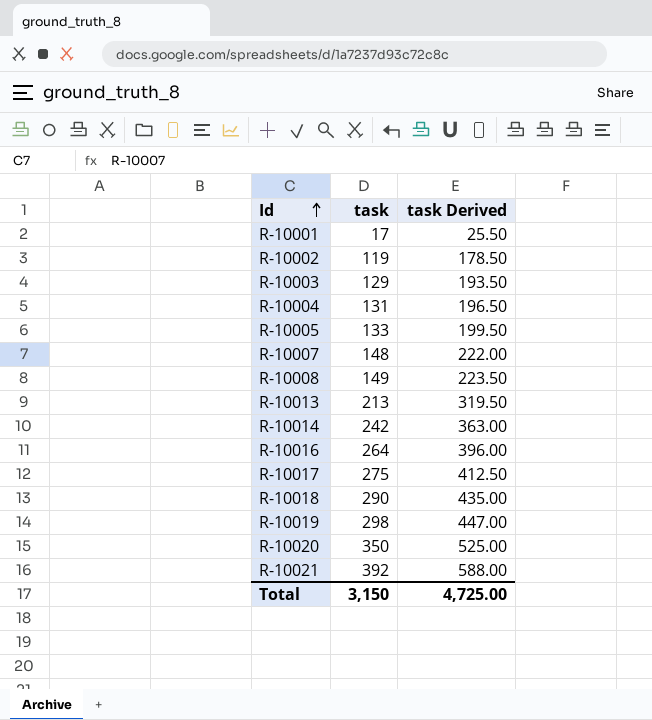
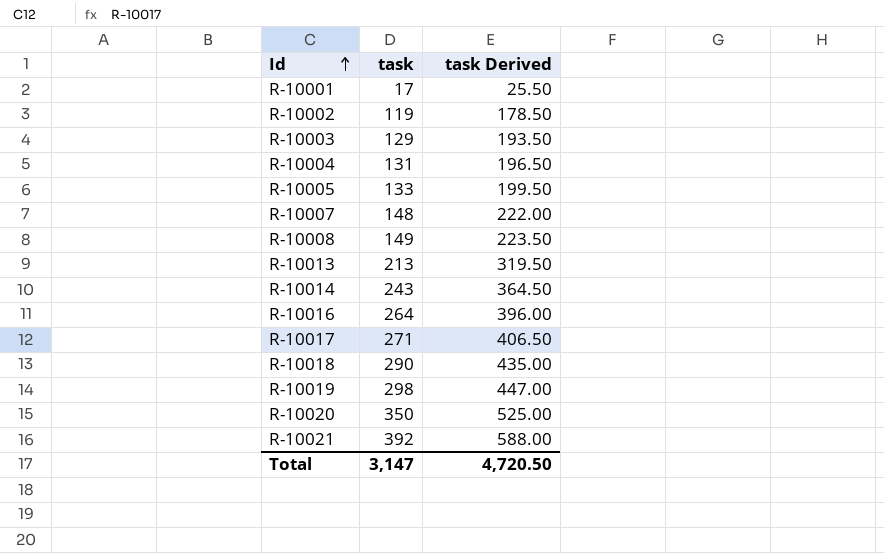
R-10014 | task: 242 -> 243
R-10014 | task Derived: 363.00 -> 364.50
R-10017 | task: 275 -> 271
R-10017 | task Derived: 412.50 -> 406.50
Total | task: 3,150 -> 3,147
Total | task Derived: 4,725.00 -> 4,720.50

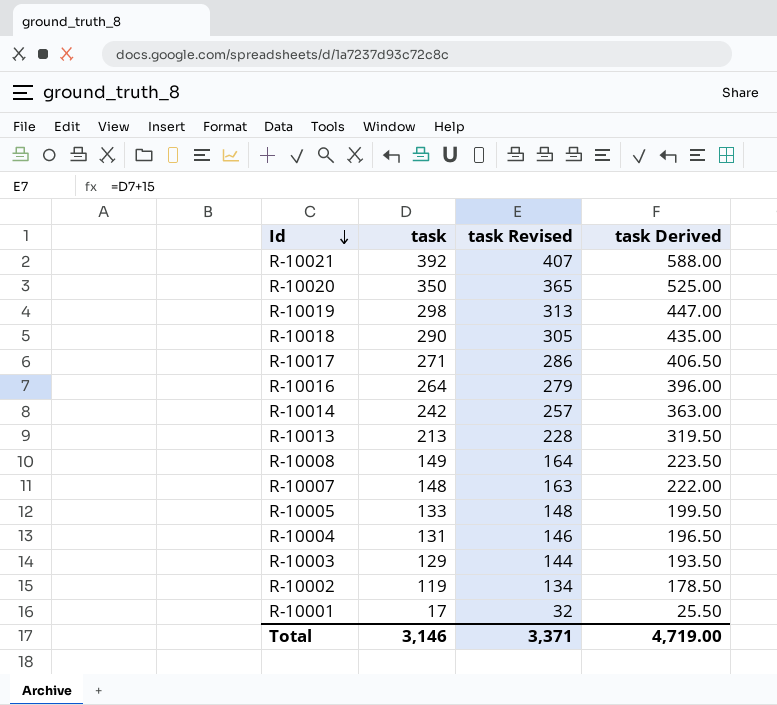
row order: Id ascending -> Id descending
column task Revised | formula: none -> [task] + 15
R-10014 | task: 243 -> 242
R-10014 | task Derived: 364.50 -> 363.00
Total | task: 3,147 -> 3,146
Total | task Derived: 4,720.50 -> 4,719.00

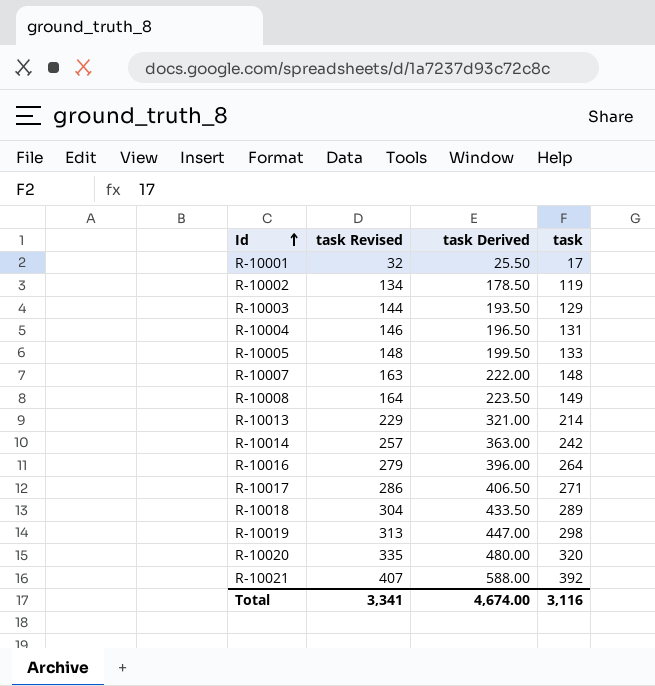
row order: Id descending -> Id ascending
column task | position: 2 -> 4
R-10013 | task Revised: 228 -> 229
R-10013 | task Derived: 319.50 -> 321.00
R-10013 | task: 213 -> 214
R-10018 | task Revised: 305 -> 304
R-10018 | task Derived: 435.00 -> 433.50
R-10018 | task: 290 -> 289
R-10020 | task Revised: 365 -> 335
R-10020 | task Derived: 525.00 -> 480.00
R-10020 | task: 350 -> 320
Total | task Revised: 3,371 -> 3,341
Total | task Derived: 4,719.00 -> 4,674.00
Total | task: 3,146 -> 3,116

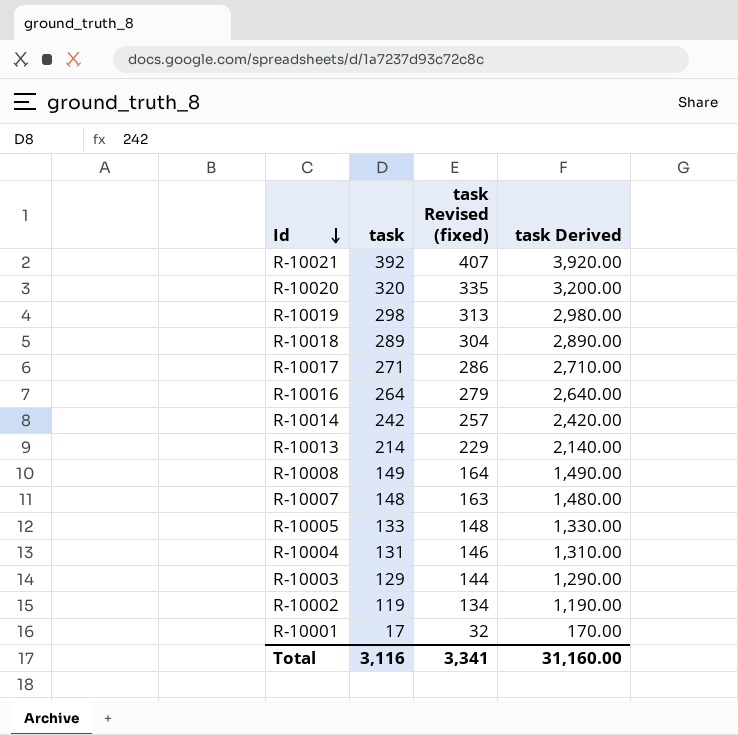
row order: Id ascending -> Id descending
column task | position: 4 -> 2
column name: task Revised -> task Revised (fixed)
column task Derived | formula: [task] * 1.5 -> [task] * 10
Total | task Derived: 4,674.00 -> 31,160.00

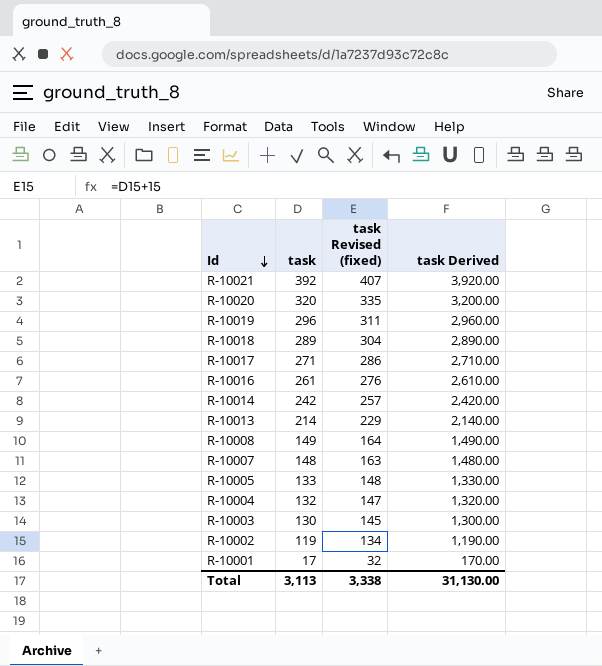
R-10019 | task: 298 -> 296
R-10019 | task Revised (fixed): 313 -> 311
R-10019 | task Derived: 2,980.00 -> 2,960.00
R-10016 | task: 264 -> 261
R-10016 | task Revised (fixed): 279 -> 276
R-10016 | task Derived: 2,640.00 -> 2,610.00
R-10004 | task: 131 -> 132
R-10004 | task Revised (fixed): 146 -> 147
R-10004 | task Derived: 1,310.00 -> 1,320.00
R-10003 | task: 129 -> 130
R-10003 | task Revised (fixed): 144 -> 145
R-10003 | task Derived: 1,290.00 -> 1,300.00
Total | task: 3,116 -> 3,113
Total | task Revised (fixed): 3,341 -> 3,338
Total | task Derived: 31,160.00 -> 31,130.00

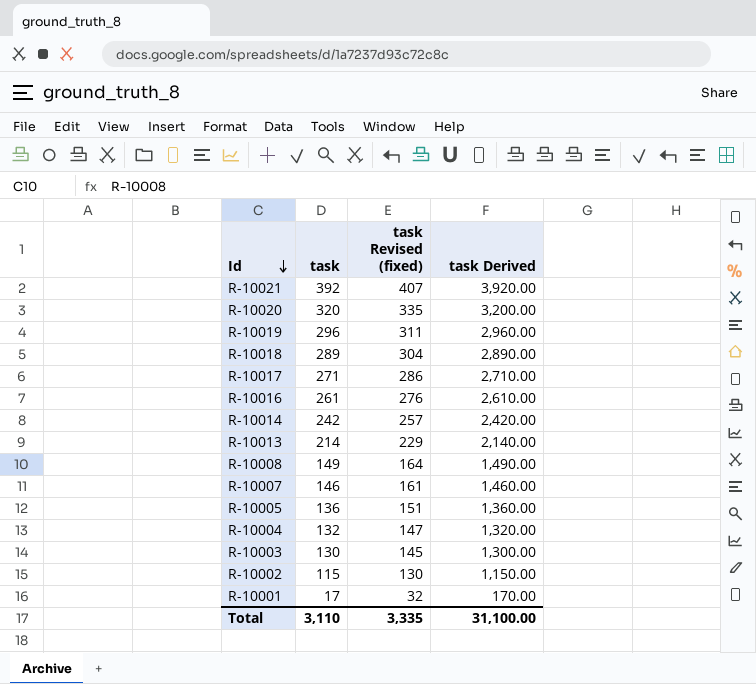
R-10007 | task: 148 -> 146
R-10007 | task Revised (fixed): 163 -> 161
R-10007 | task Derived: 1,480.00 -> 1,460.00
R-10005 | task: 133 -> 136
R-10005 | task Revised (fixed): 148 -> 151
R-10005 | task Derived: 1,330.00 -> 1,360.00
R-10002 | task: 119 -> 115
R-10002 | task Revised (fixed): 134 -> 130
R-10002 | task Derived: 1,190.00 -> 1,150.00
Total | task: 3,113 -> 3,110
Total | task Revised (fixed): 3,338 -> 3,335
Total | task Derived: 31,130.00 -> 31,100.00

